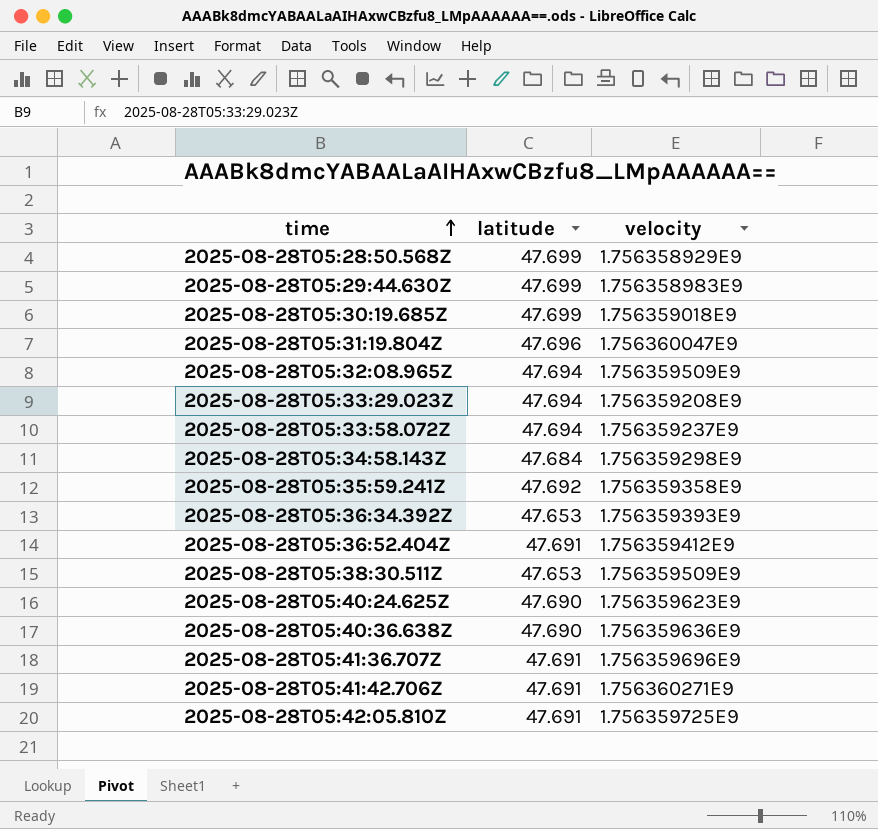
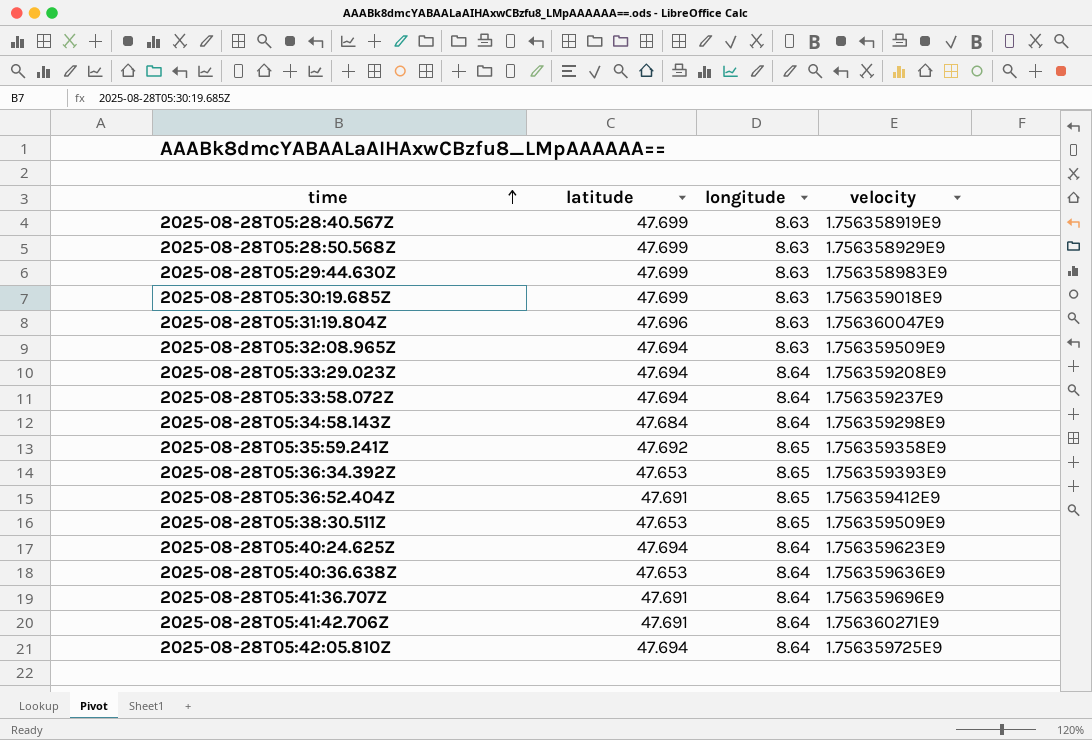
column longitude | position: none -> 3
row 2025-08-28T05:28:40.567Z: none -> 47.699 | 8.63 | 1.756358919E9
2025-08-28T05:40:24.625Z | latitude: 47.690 -> 47.694
2025-08-28T05:40:36.638Z | latitude: 47.690 -> 47.653
2025-08-28T05:42:05.810Z | latitude: 47.691 -> 47.694

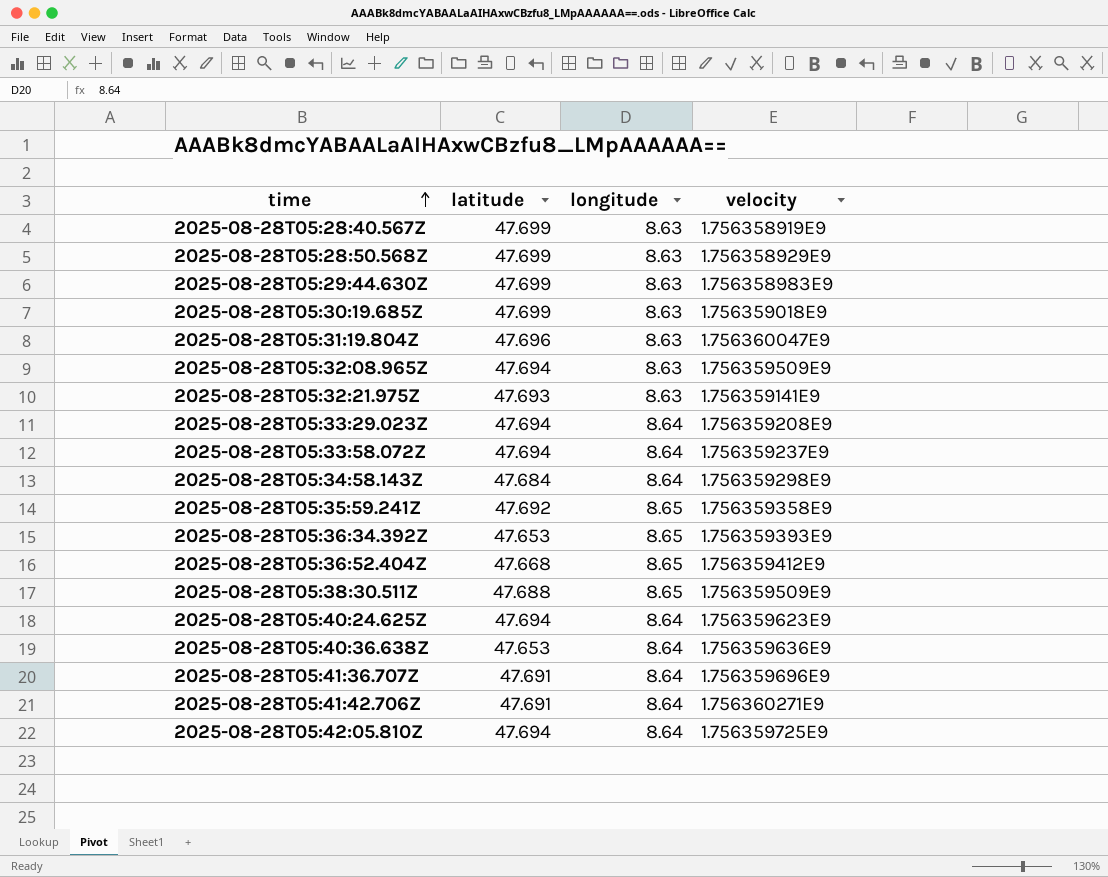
row 2025-08-28T05:32:21.975Z: none -> 47.693 | 8.63 | 1.756359141E9
2025-08-28T05:36:52.404Z | latitude: 47.691 -> 47.668
2025-08-28T05:38:30.511Z | latitude: 47.653 -> 47.688

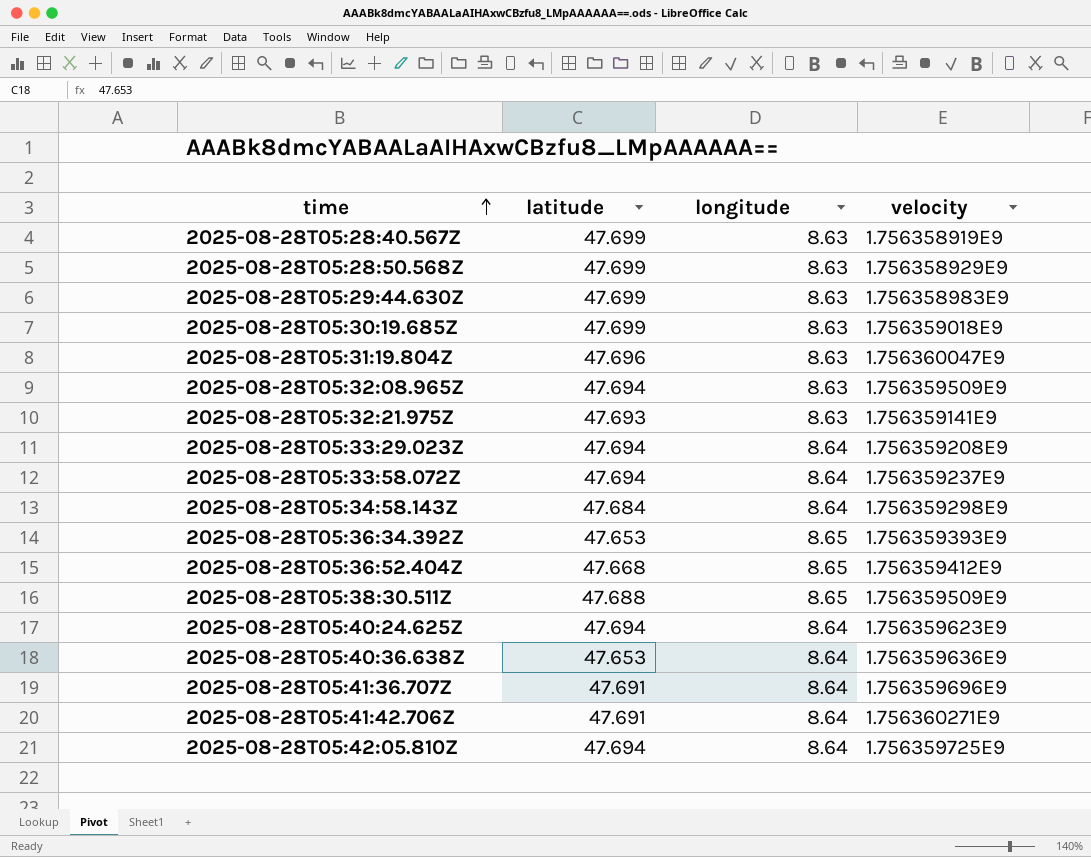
row 2025-08-28T05:35:59.241Z: 47.692 | 8.65 | 1.756359358E9 -> none

